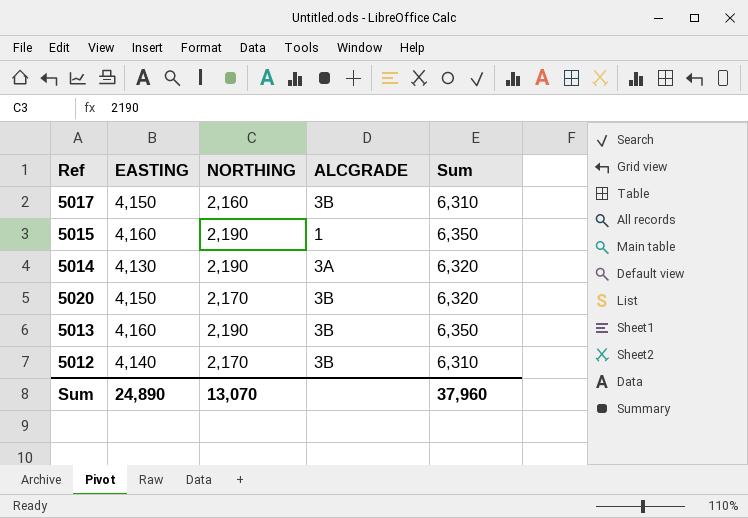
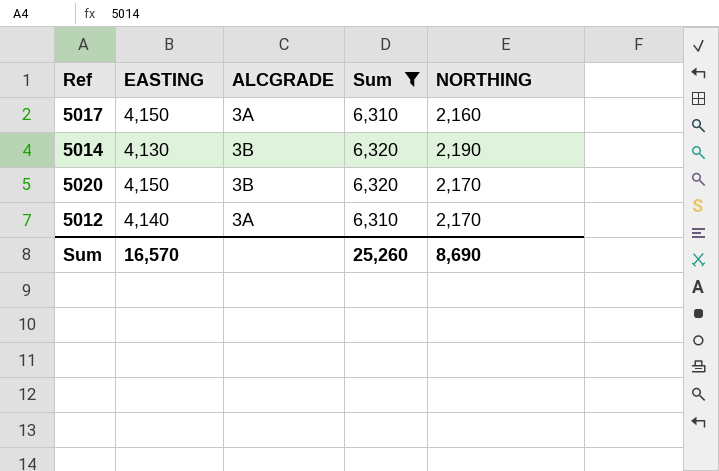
filter: none -> Sum != 6,350
column NORTHING | position: 3 -> 5
5017 | ALCGRADE: 3B -> 3A
5014 | ALCGRADE: 3A -> 3B
5012 | ALCGRADE: 3B -> 3A
Sum | EASTING: 24,890 -> 16,570
Sum | Sum: 37,960 -> 25,260
Sum | NORTHING: 13,070 -> 8,690

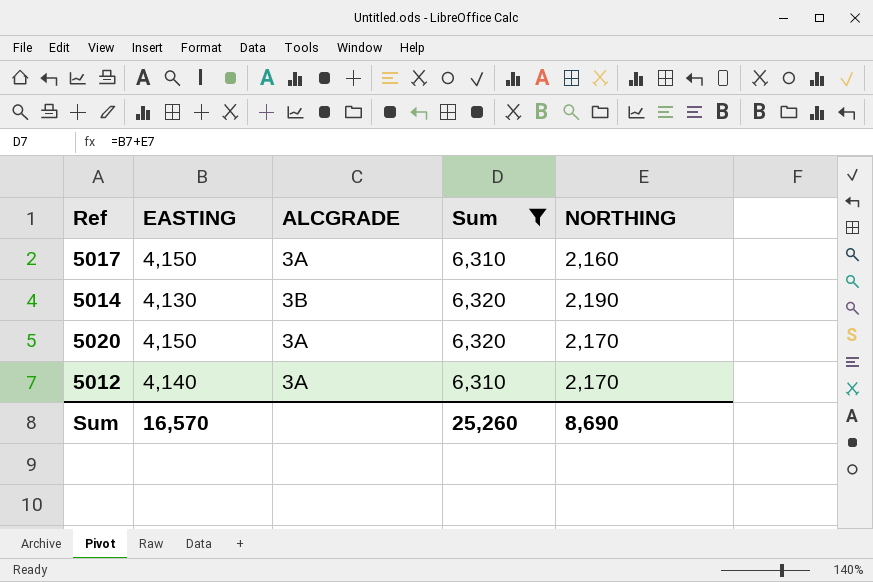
5020 | ALCGRADE: 3B -> 3A

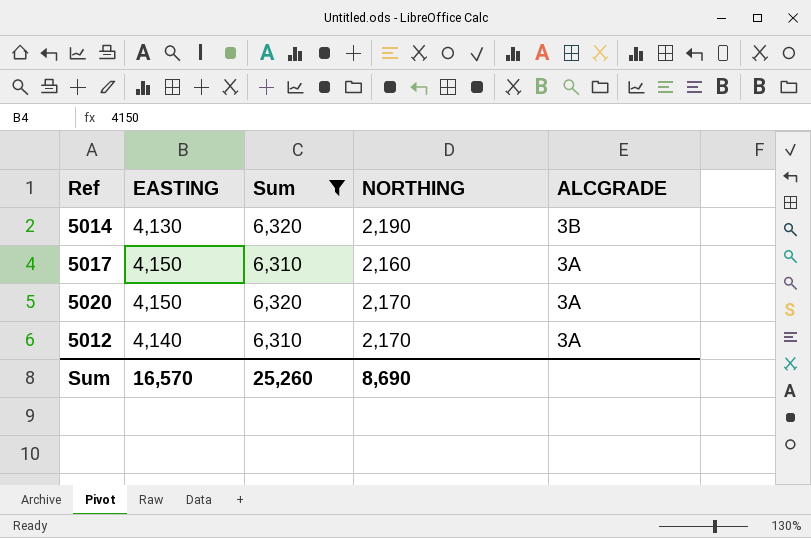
row order: none -> ALCGRADE descending
column ALCGRADE | position: 3 -> 5

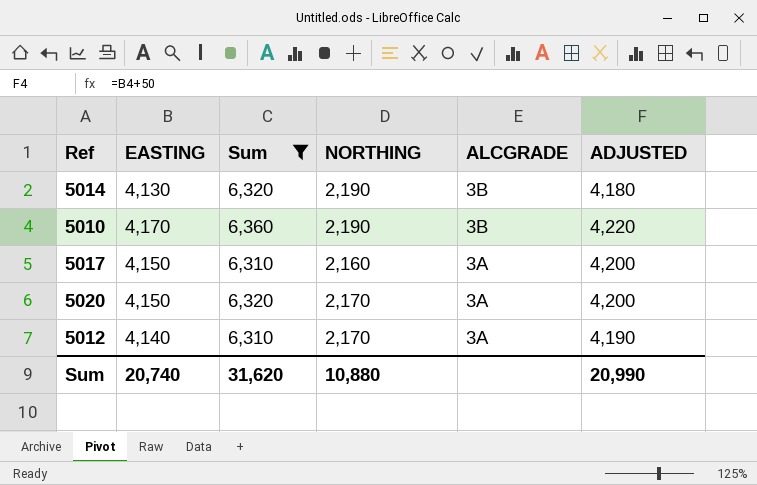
column ADJUSTED | formula: none -> [EASTING] + 50
row 5010: none -> 4,170 | 6,360 | 2,190 | 3B | 4,220
Sum | EASTING: 16,570 -> 20,740
Sum | Sum: 25,260 -> 31,620
Sum | NORTHING: 8,690 -> 10,880

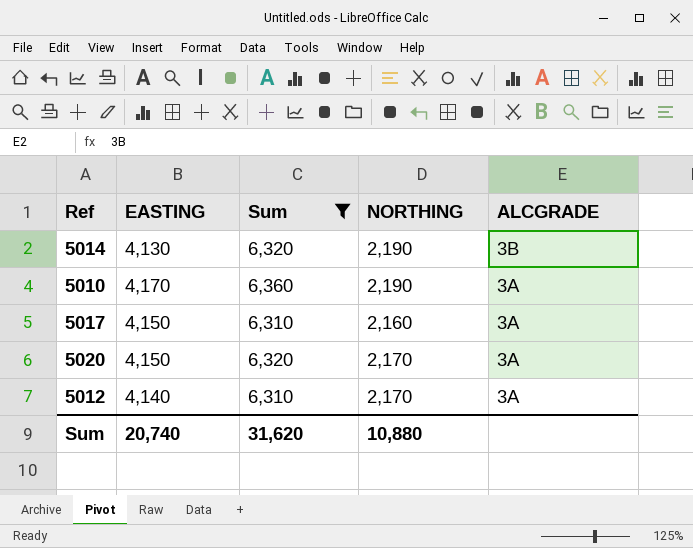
column ADJUSTED | formula: [EASTING] + 50 -> none
5010 | ALCGRADE: 3B -> 3A

